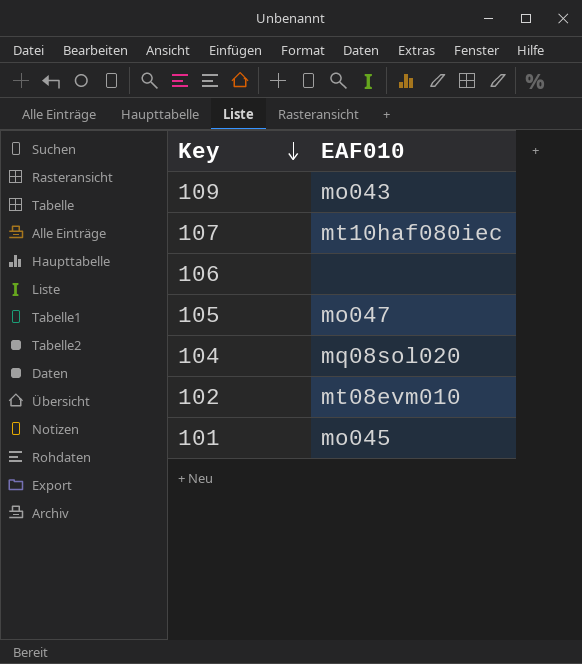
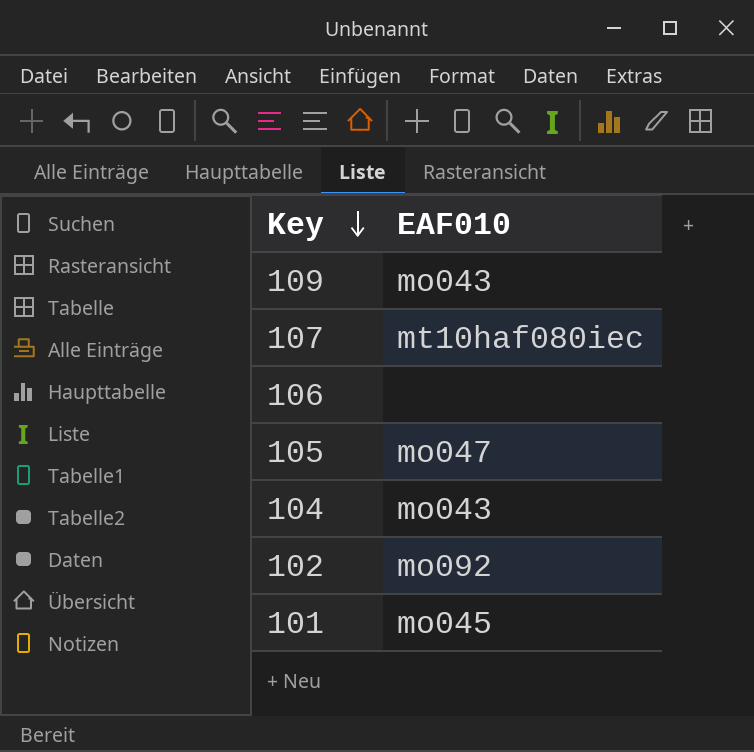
104 | EAF010: mq08sol020 -> mo043
102 | EAF010: mt08evm010 -> mo092

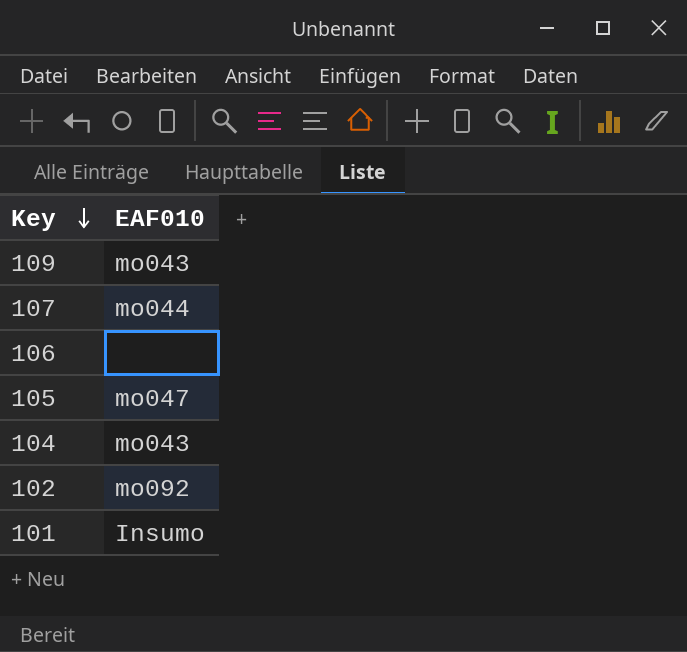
107 | EAF010: mt10haf080iec -> mo044
101 | EAF010: mo045 -> Insumo

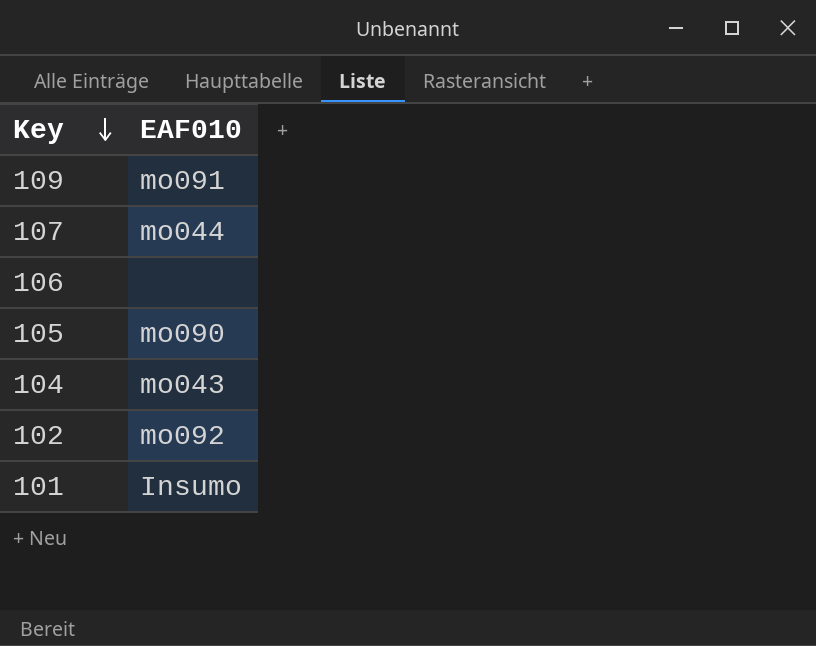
109 | EAF010: mo043 -> mo091
105 | EAF010: mo047 -> mo090

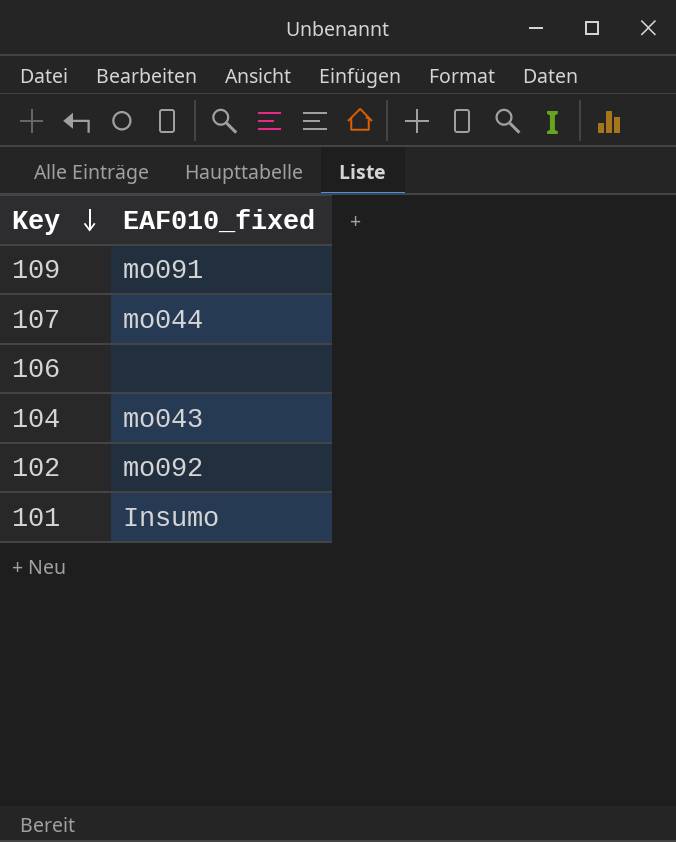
column name: EAF010 -> EAF010_fixed
row 105: mo090 -> none

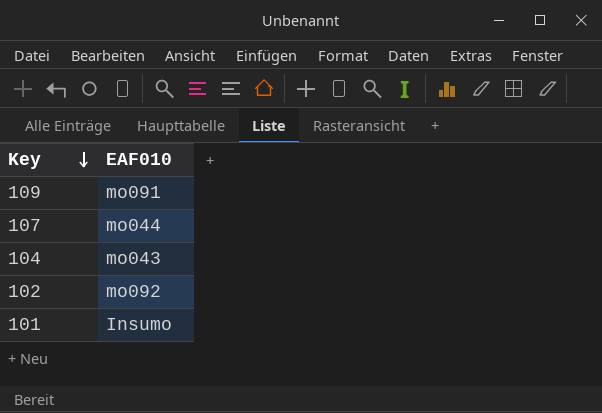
column name: EAF010_fixed -> EAF010
row 106: none -> none

